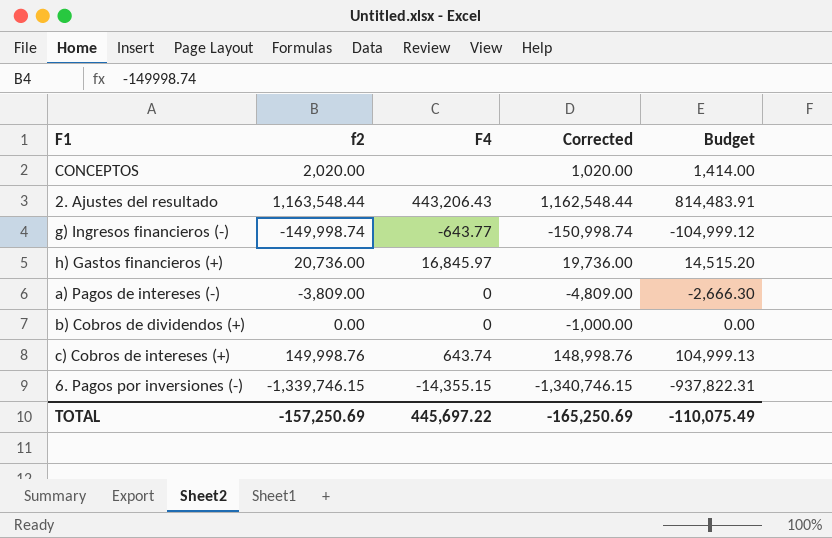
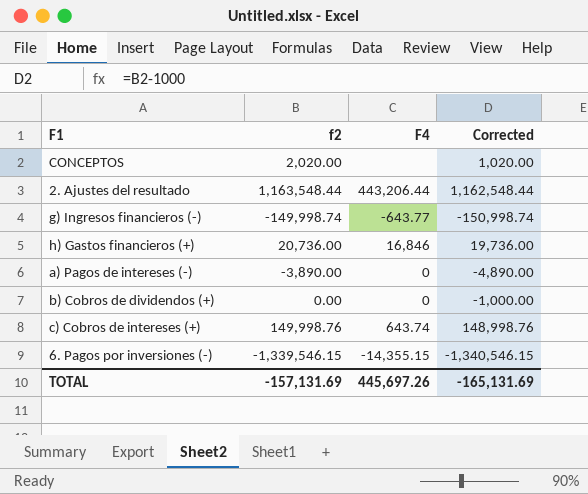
column Budget | formula: [f2] * 0.7 -> none
2. Ajustes del resultado | F4: 443,206.43 -> 443,206.44
h) Gastos financieros (+) | F4: 16,845.97 -> 16,846
a) Pagos de intereses (-) | f2: -3,809.00 -> -3,890.00
a) Pagos de intereses (-) | Corrected: -4,809.00 -> -4,890.00
6. Pagos por inversiones (-) | f2: -1,339,746.15 -> -1,339,546.15
6. Pagos por inversiones (-) | Corrected: -1,340,746.15 -> -1,340,546.15
TOTAL | f2: -157,250.69 -> -157,131.69
TOTAL | F4: 445,697.22 -> 445,697.26
TOTAL | Corrected: -165,250.69 -> -165,131.69

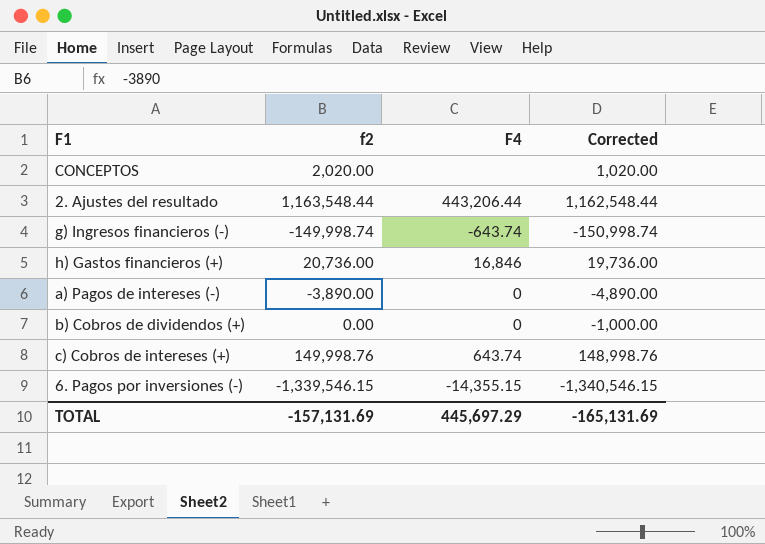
g) Ingresos financieros (-) | F4: -643.77 -> -643.74
TOTAL | F4: 445,697.26 -> 445,697.29

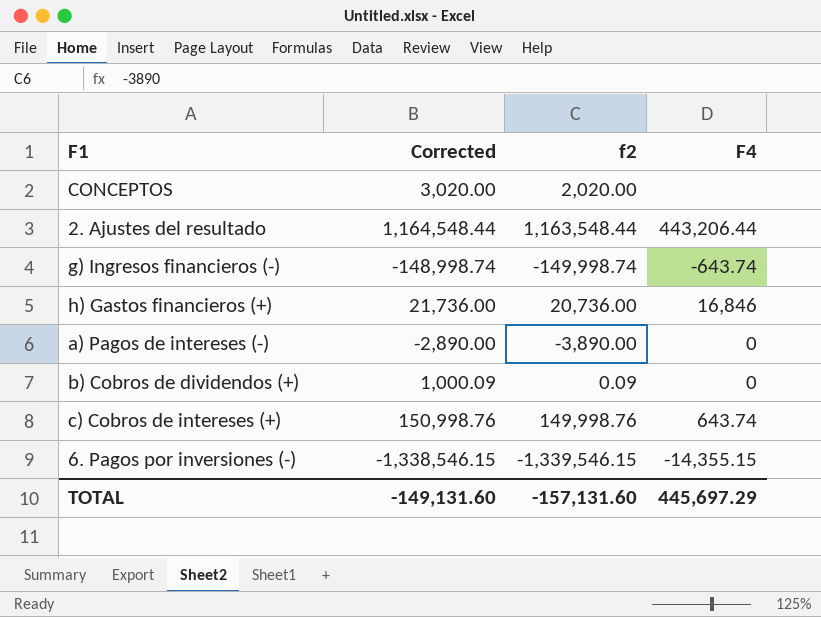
column Corrected | formula: [f2] - 1000 -> [f2] + 1000
column Corrected | position: 4 -> 2
b) Cobros de dividendos (+) | f2: 0.00 -> 0.09
TOTAL | Corrected: -165,131.69 -> -149,131.60
TOTAL | f2: -157,131.69 -> -157,131.60

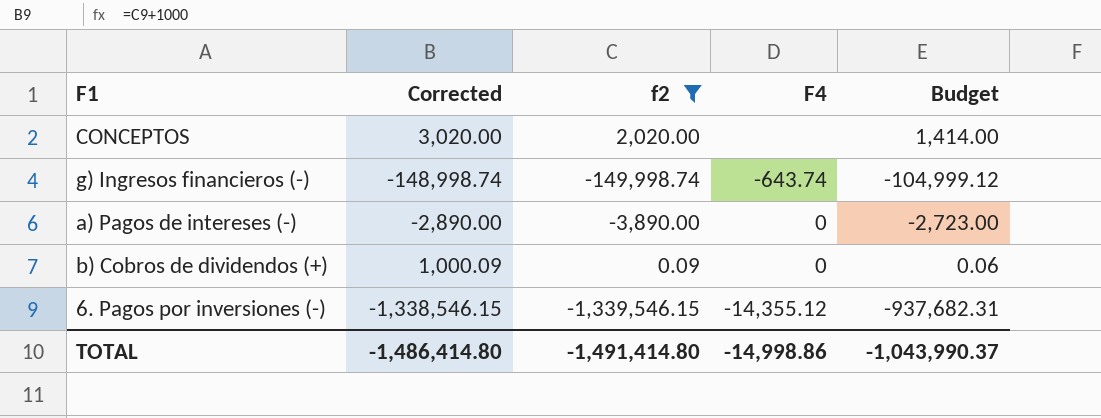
filter: none -> f2 <= 2,020.00
column Budget | formula: none -> [f2] * 0.7
6. Pagos por inversiones (-) | F4: -14,355.15 -> -14,355.12
TOTAL | Corrected: -149,131.60 -> -1,486,414.80
TOTAL | f2: -157,131.60 -> -1,491,414.80
TOTAL | F4: 445,697.29 -> -14,998.86

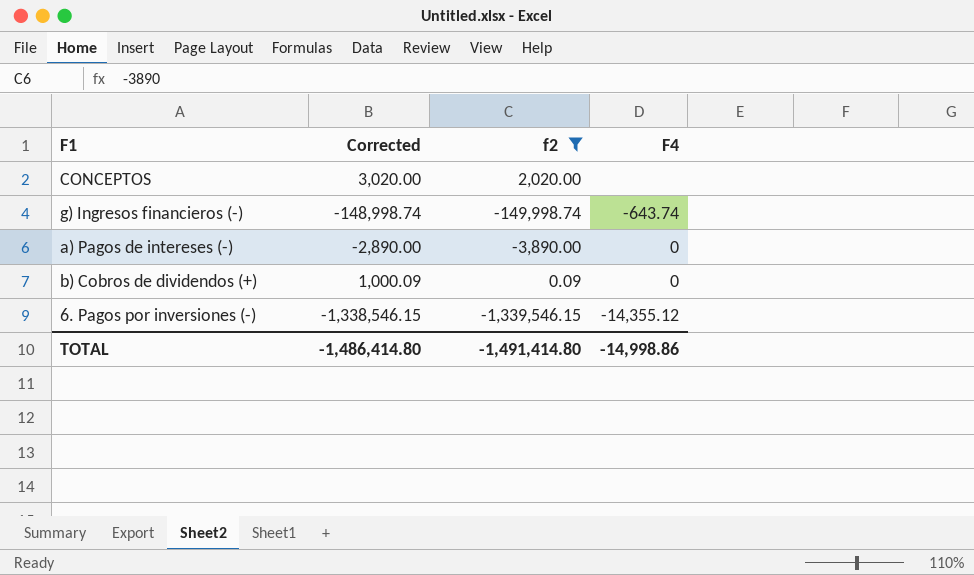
column Budget | formula: [f2] * 0.7 -> none

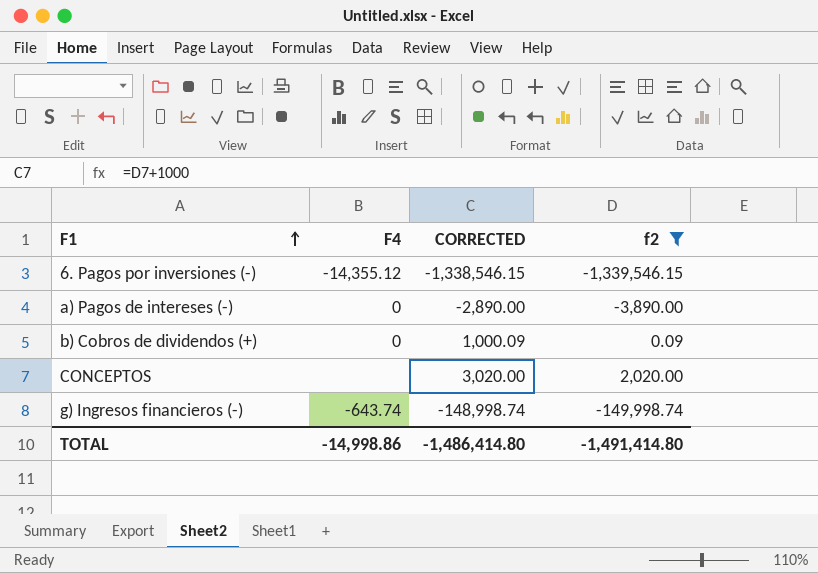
row order: none -> F1 ascending
column F4 | position: 4 -> 2
column name: Corrected -> CORRECTED

